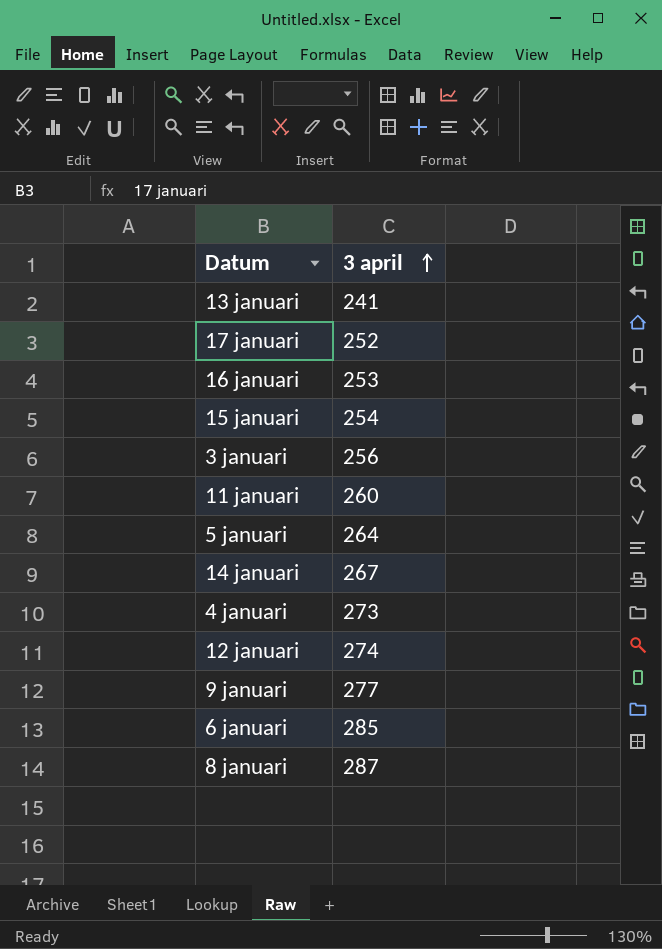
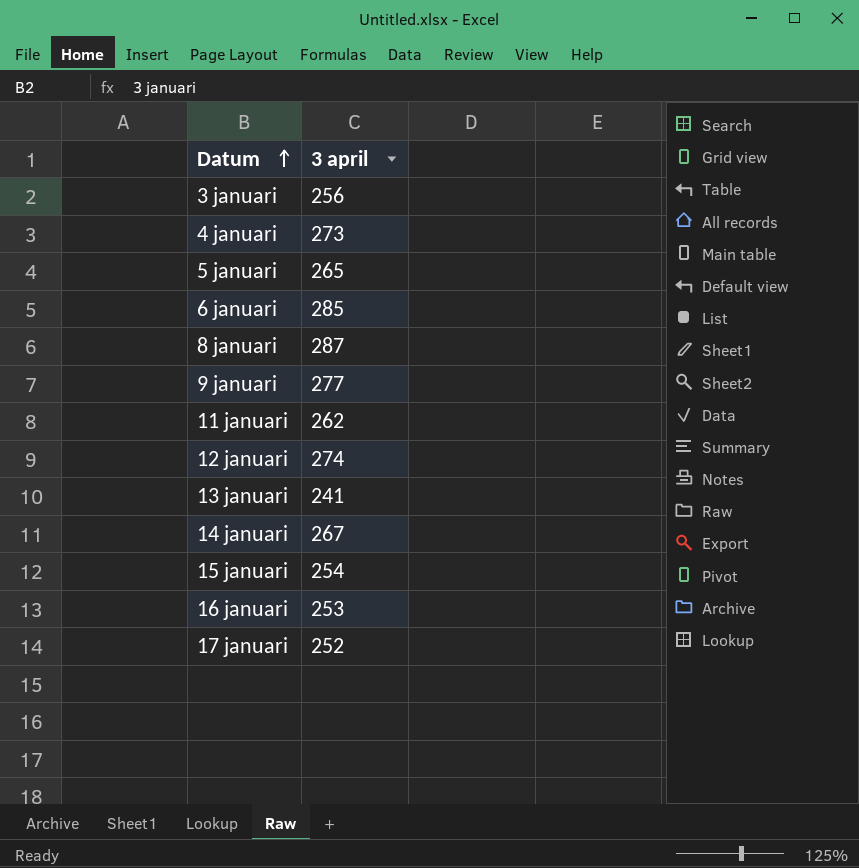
row order: 3 april ascending -> Datum ascending
5 januari | 3 april: 264 -> 265
11 januari | 3 april: 260 -> 262

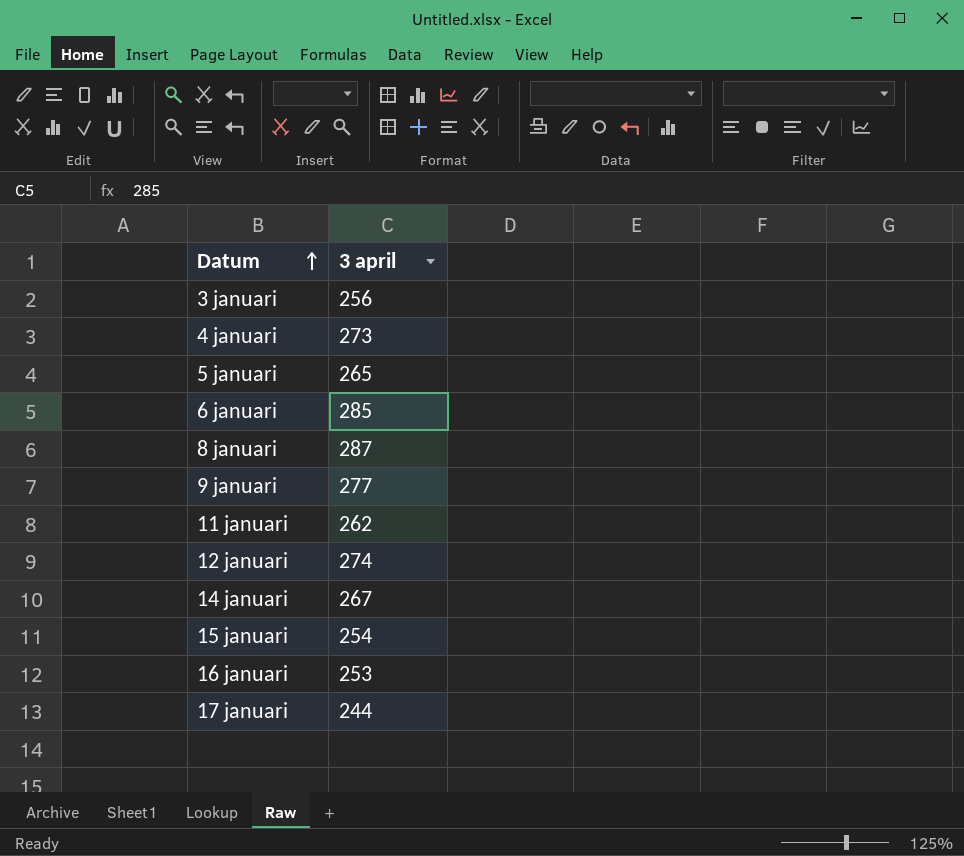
row 13 januari: 241 -> none
17 januari | 3 april: 252 -> 244

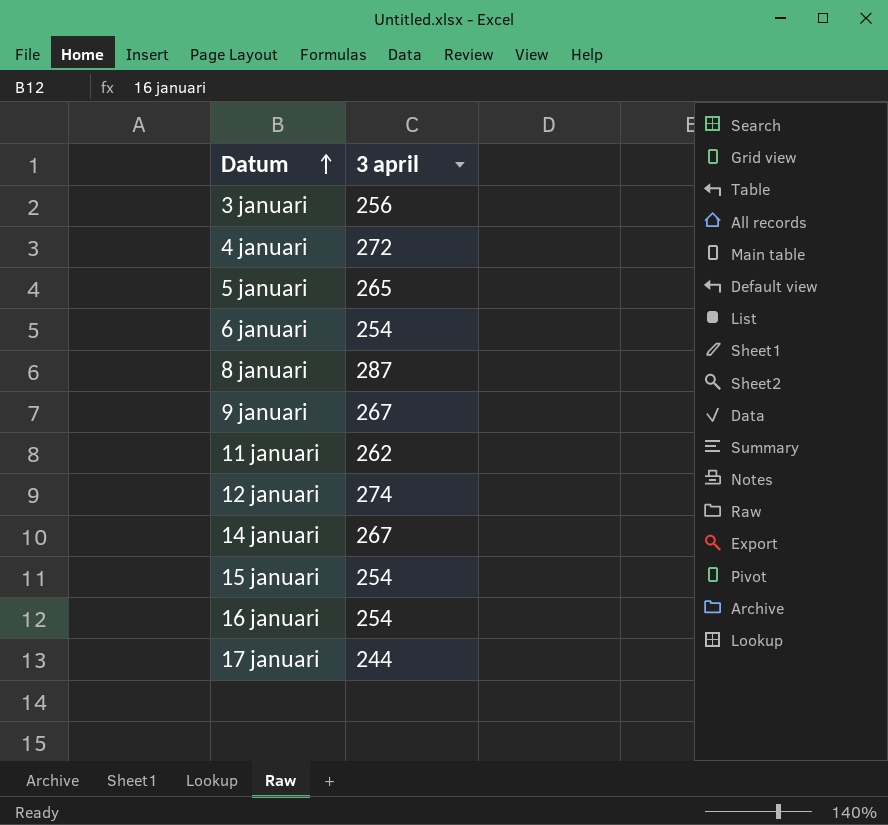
4 januari | 3 april: 273 -> 272
6 januari | 3 april: 285 -> 254
9 januari | 3 april: 277 -> 267
16 januari | 3 april: 253 -> 254

